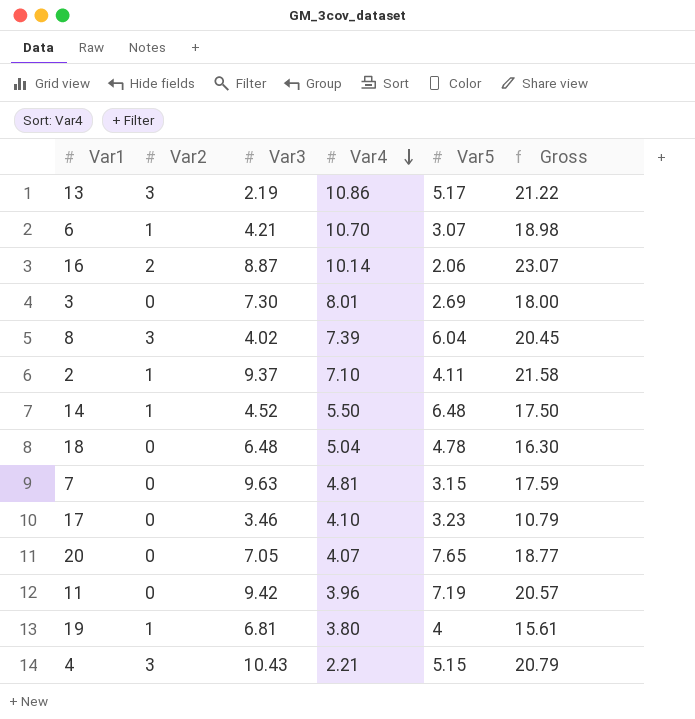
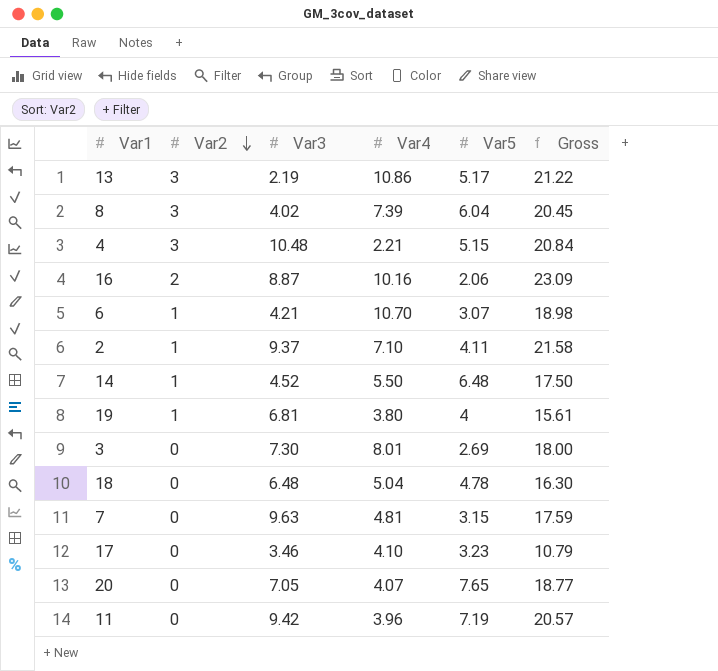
row order: Var4 descending -> Var2 descending
4 | Var3: 10.43 -> 10.48
4 | Gross: 20.79 -> 20.84
16 | Var4: 10.14 -> 10.16
16 | Gross: 23.07 -> 23.09

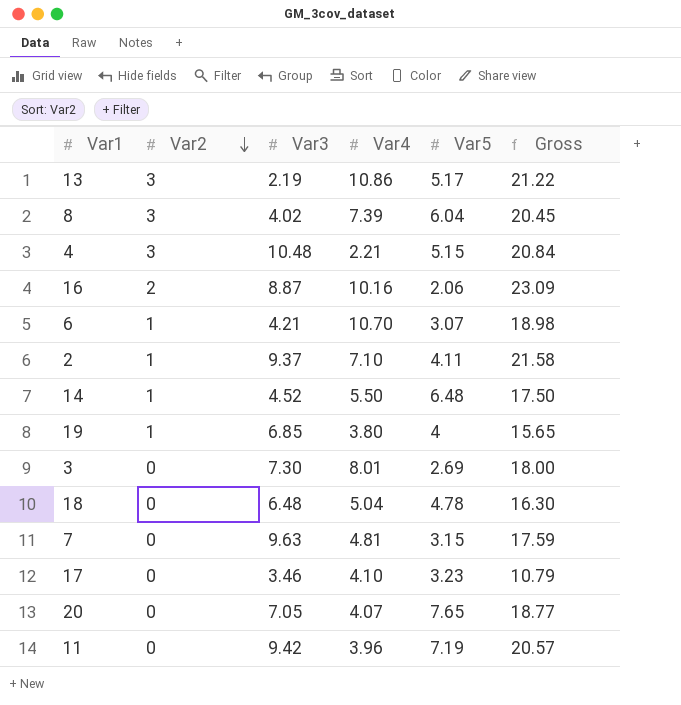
19 | Var3: 6.81 -> 6.85
19 | Gross: 15.61 -> 15.65

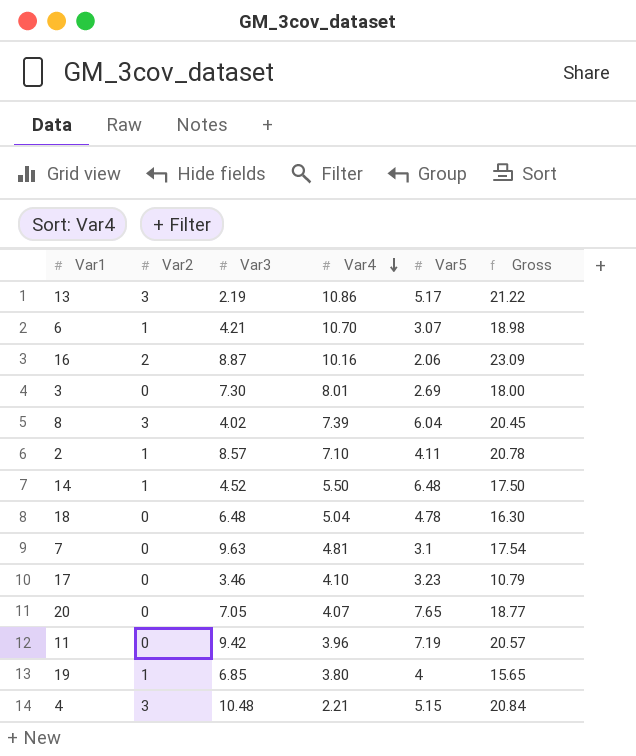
row order: Var2 descending -> Var4 descending
2 | Var3: 9.37 -> 8.57
2 | Gross: 21.58 -> 20.78
7 | Var5: 3.15 -> 3.1
7 | Gross: 17.59 -> 17.54

